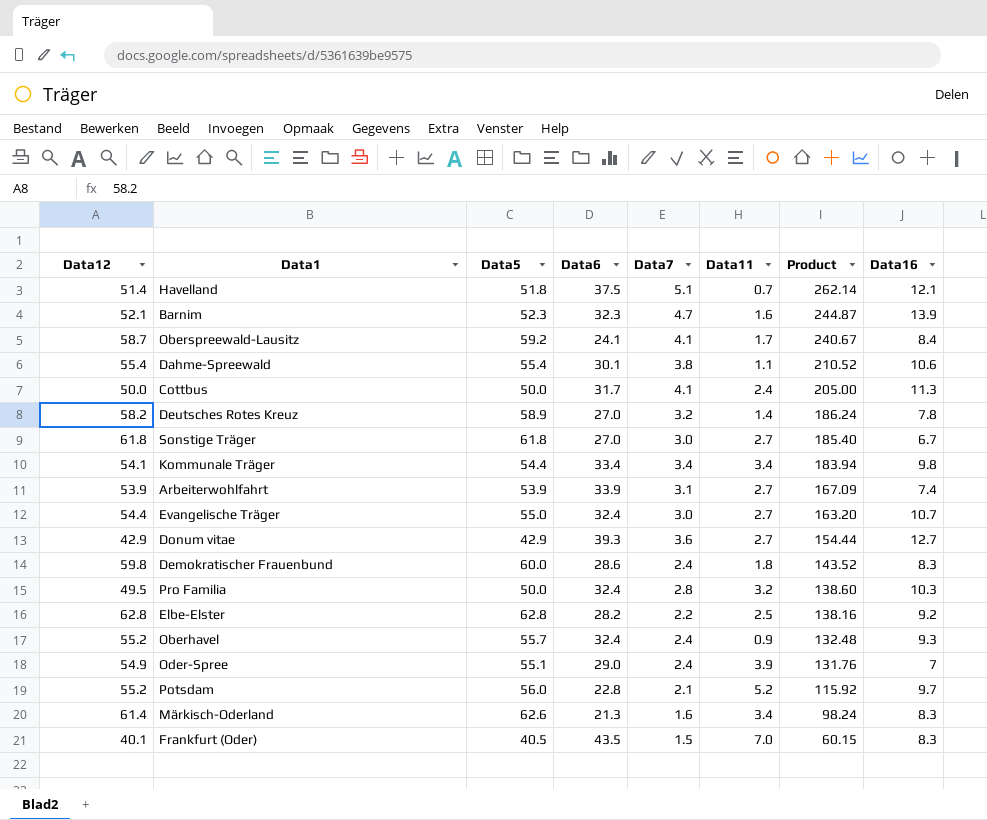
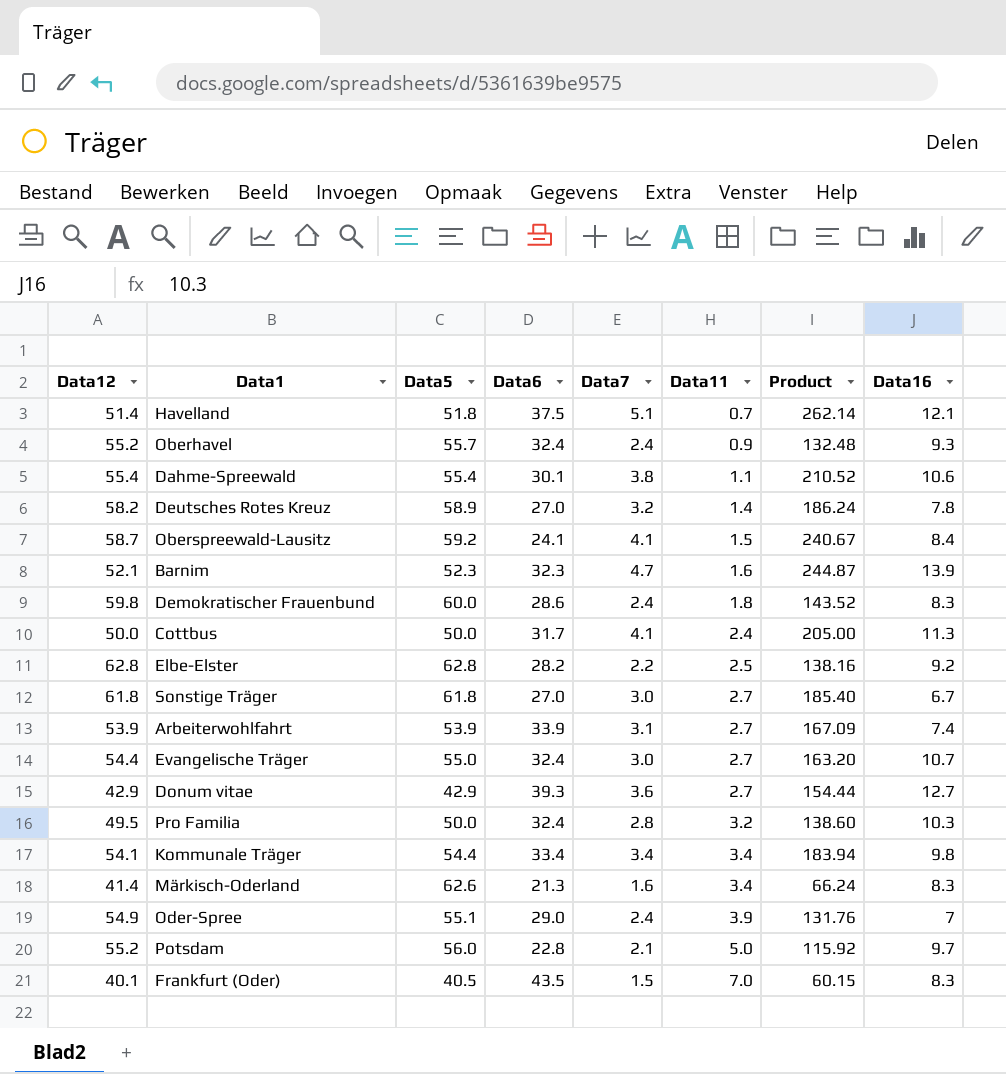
row order: Product descending -> Data11 ascending
Oberspreewald-Lausitz | Data11: 1.7 -> 1.5
Märkisch-Oderland | Data12: 61.4 -> 41.4
Märkisch-Oderland | Product: 98.24 -> 66.24
Potsdam | Data11: 5.2 -> 5.0

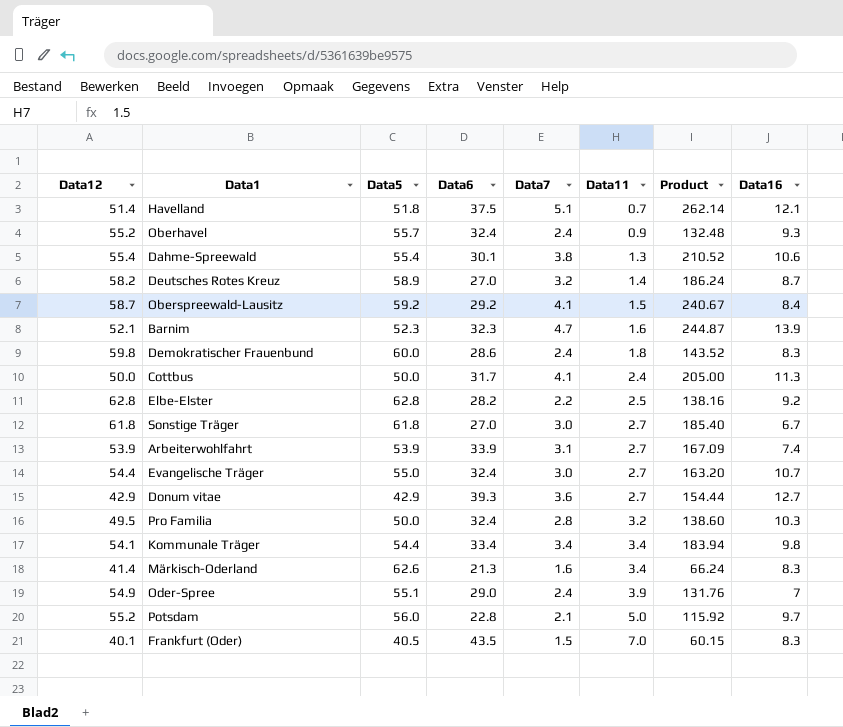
Dahme-Spreewald | Data11: 1.1 -> 1.3
Deutsches Rotes Kreuz | Data16: 7.8 -> 8.7
Oberspreewald-Lausitz | Data6: 24.1 -> 29.2

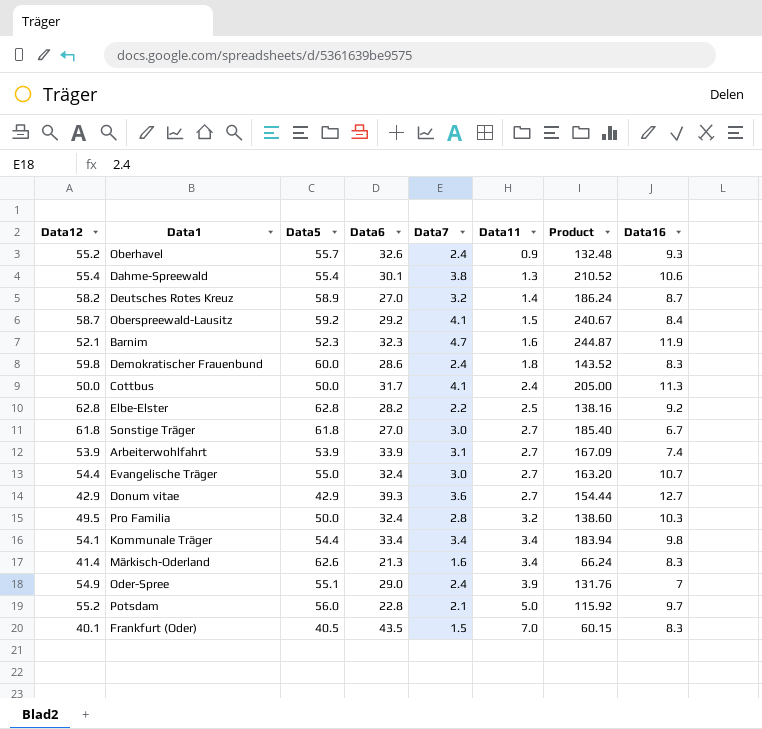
row Havelland: 51.4 | 51.8 | 37.5 | 5.1 | 0.7 | 262.14 | 12.1 -> none
Oberhavel | Data6: 32.4 -> 32.6
Barnim | Data16: 13.9 -> 11.9

